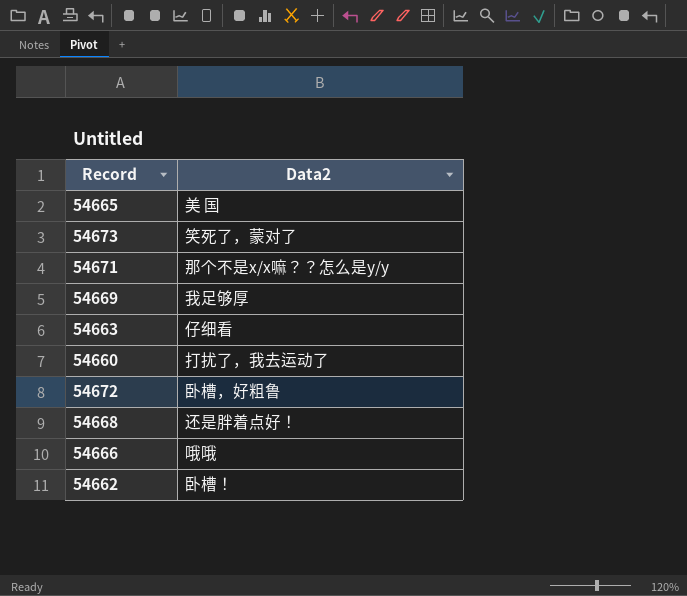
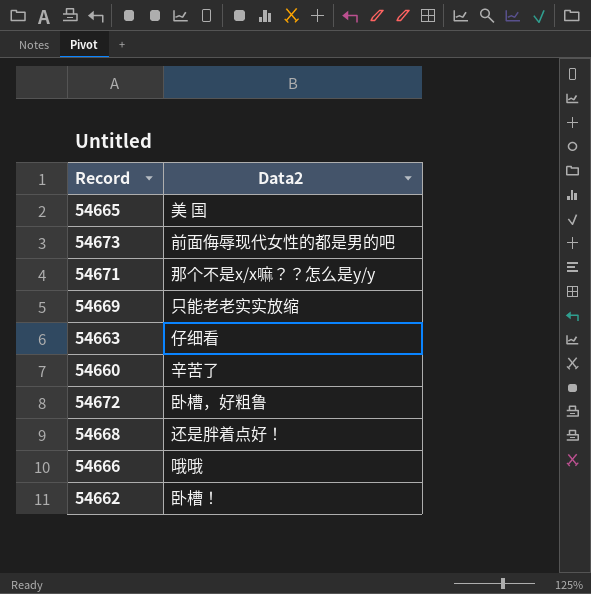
54673 | Data2: 笑死了，蒙对了 -> 前面侮辱现代女性的都是男的吧
54669 | Data2: 我足够厚 -> 只能老老实实放缩
54660 | Data2: 打扰了，我去运动了 -> 辛苦了

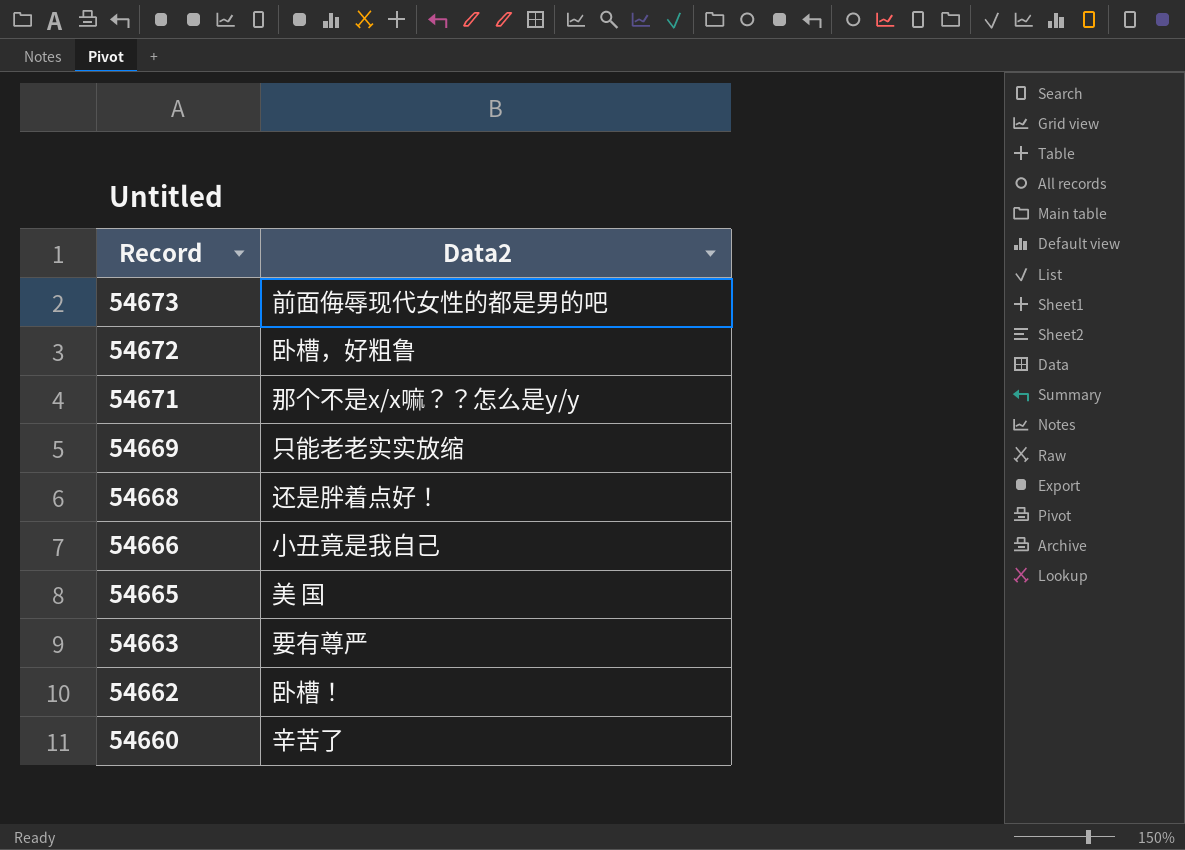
row order: none -> Record descending
54666 | Data2: 哦哦 -> 小丑竟是我自己
54663 | Data2: 仔细看 -> 要有尊严

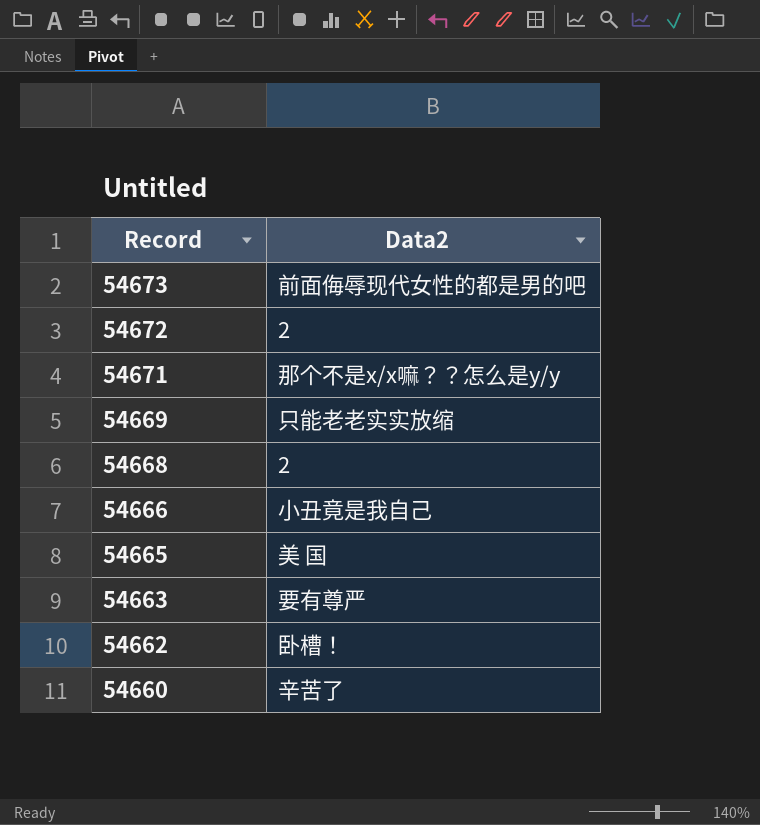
54672 | Data2: 卧槽，好粗鲁 -> 2
54668 | Data2: 还是胖着点好！ -> 2

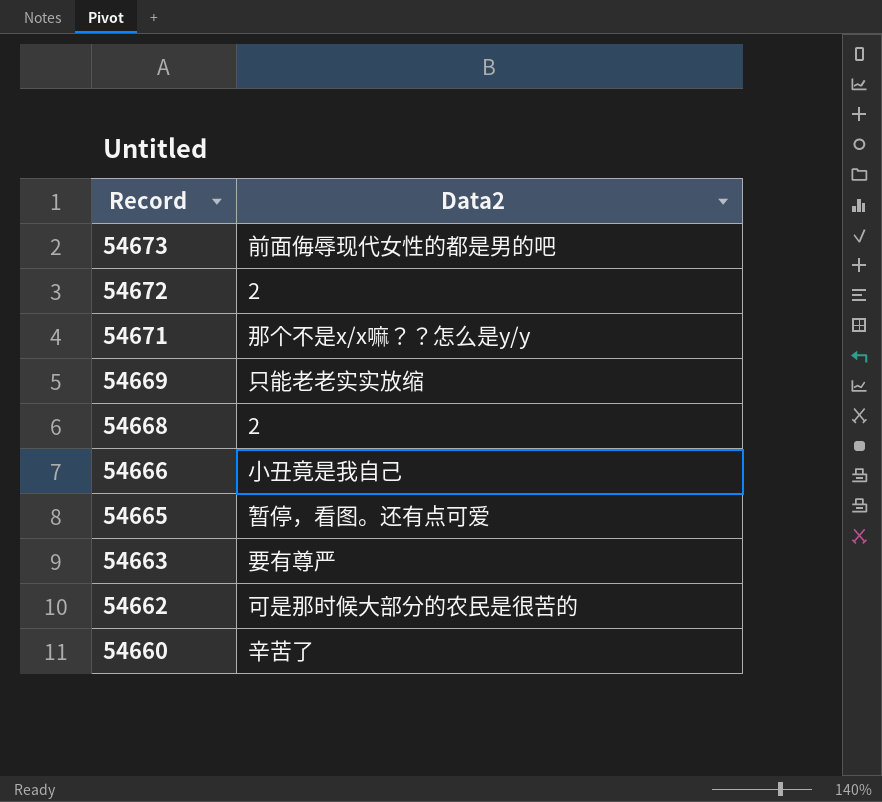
54665 | Data2: 美 国 -> 暂停，看图。还有点可爱
54662 | Data2: 卧槽！ -> 可是那时候大部分的农民是很苦的

